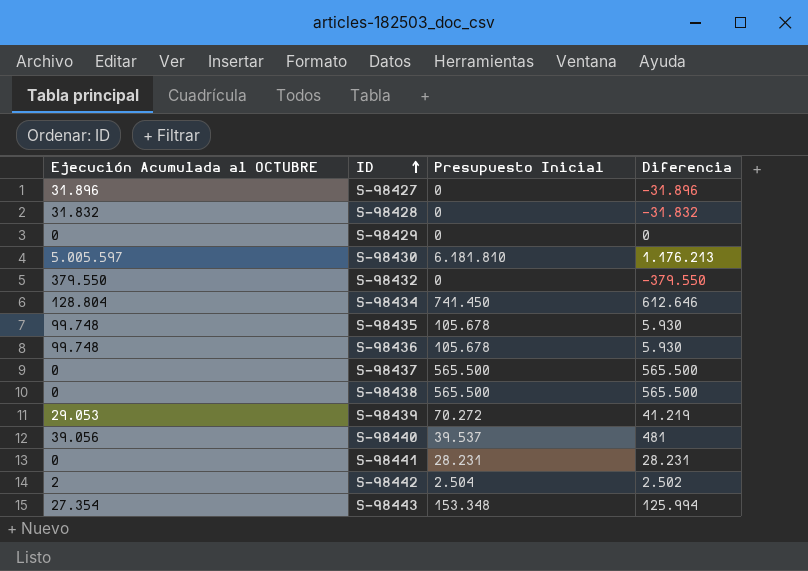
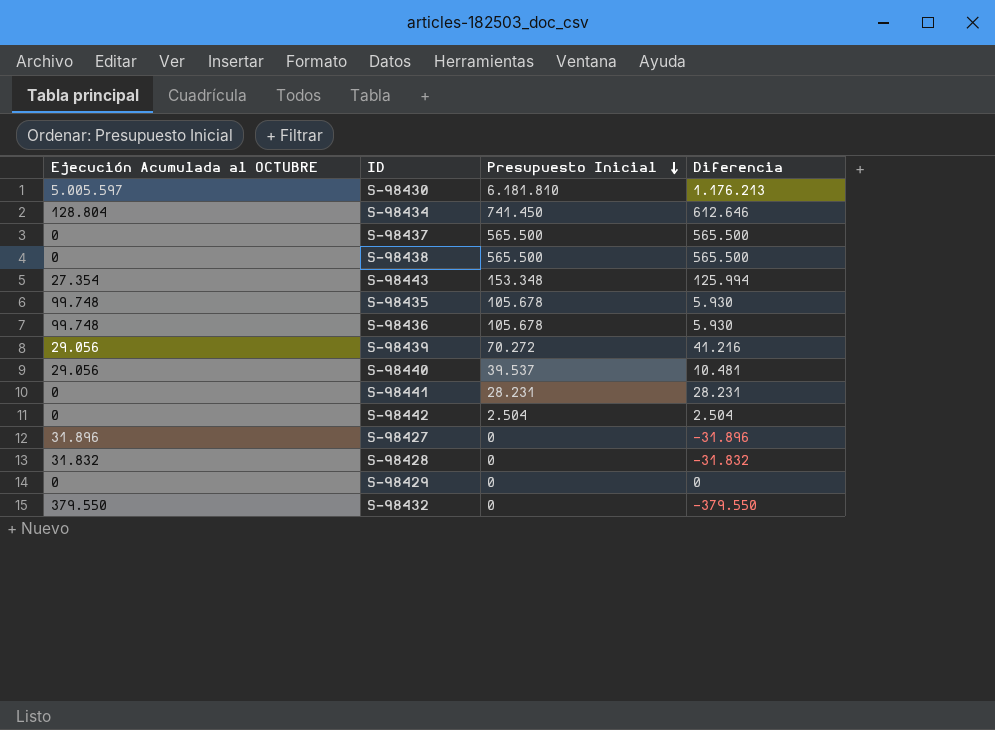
row order: ID ascending -> Presupuesto Inicial descending
S-98439 | Ejecución Acumulada al OCTUBRE: 29.053 -> 29.056
S-98439 | Diferencia: 41.219 -> 41.216
S-98440 | Ejecución Acumulada al OCTUBRE: 39.056 -> 29.056
S-98440 | Diferencia: 481 -> 10.481
S-98442 | Ejecución Acumulada al OCTUBRE: 2 -> 0
S-98442 | Diferencia: 2.502 -> 2.504

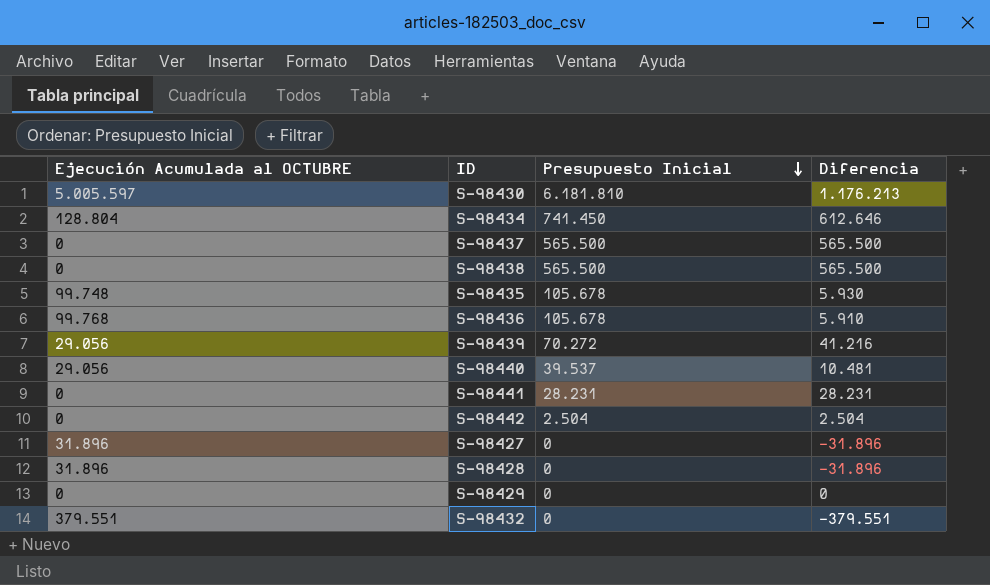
row S-98443: 27.354 | 153.348 | 125.994 -> none
S-98436 | Ejecución Acumulada al OCTUBRE: 99.748 -> 99.768
S-98436 | Diferencia: 5.930 -> 5.910
S-98428 | Ejecución Acumulada al OCTUBRE: 31.832 -> 31.896
S-98428 | Diferencia: -31.832 -> -31.896
S-98432 | Ejecución Acumulada al OCTUBRE: 379.550 -> 379.551
S-98432 | Diferencia: -379.550 -> -379.551

